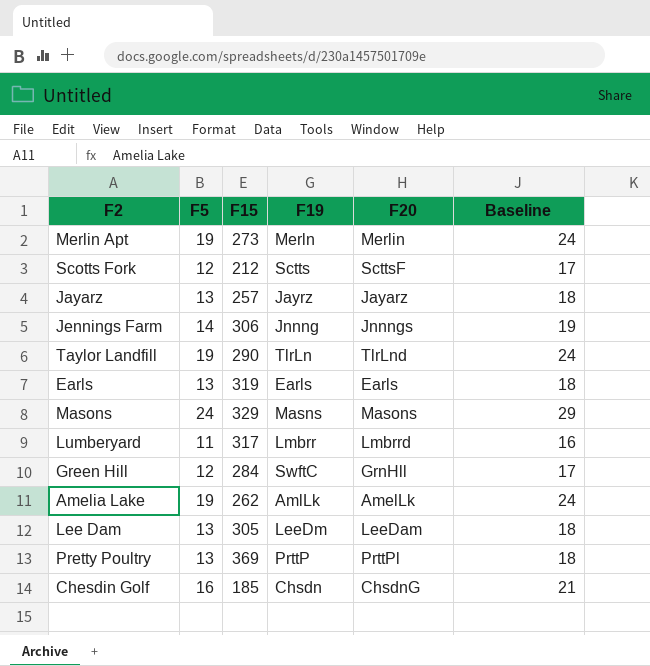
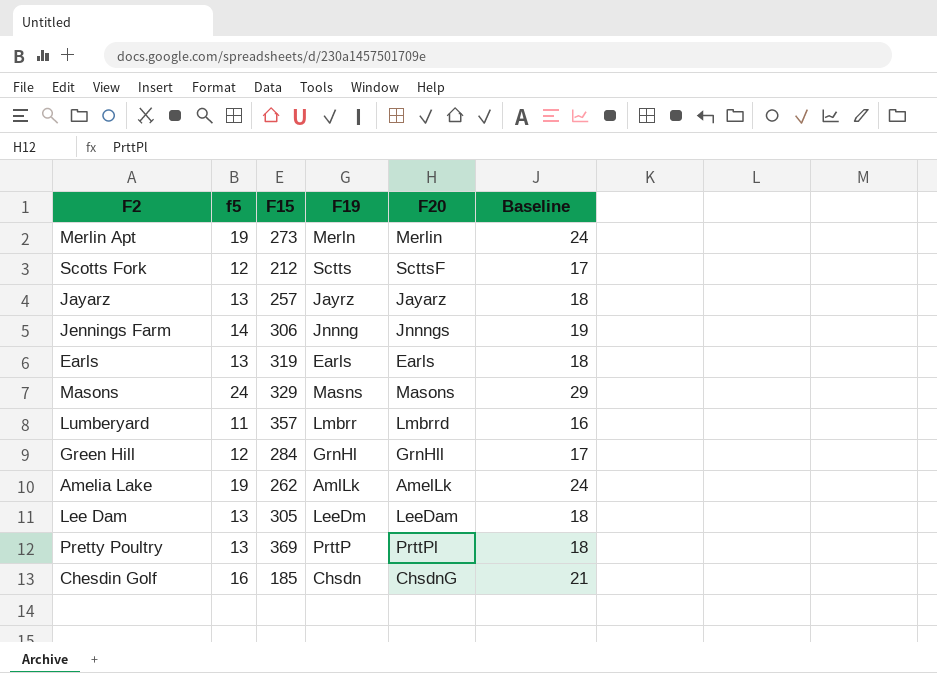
column name: F5 -> f5
row Taylor Landfill: 19 | 290 | TlrLn | TlrLnd | 24 -> none
Lumberyard | F15: 317 -> 357
Green Hill | F19: SwftC -> GrnHl

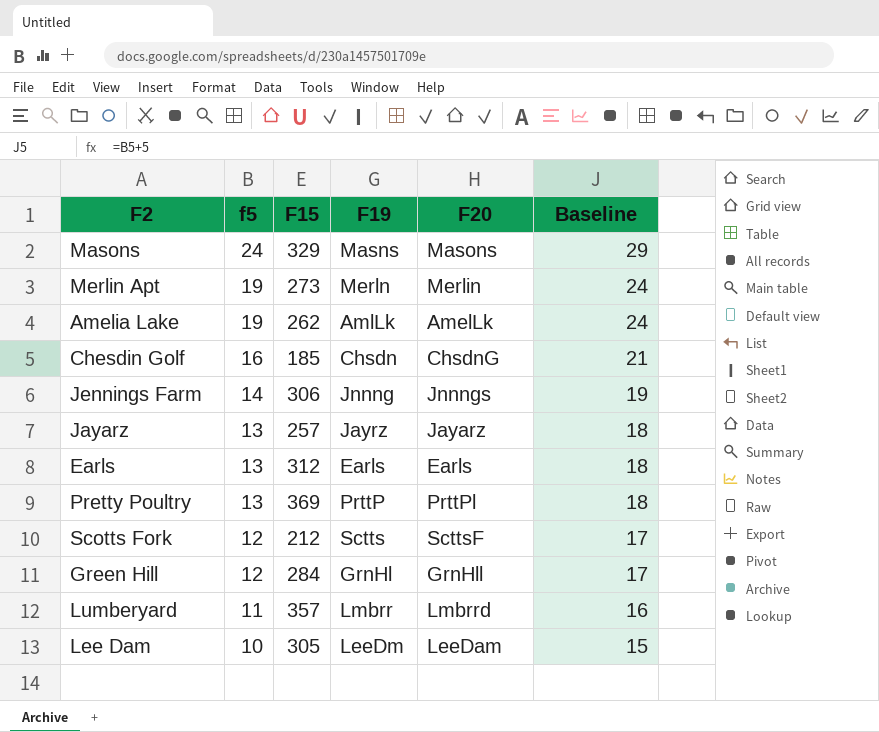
row order: none -> f5 descending
Earls | F15: 319 -> 312
Lee Dam | f5: 13 -> 10
Lee Dam | Baseline: 18 -> 15

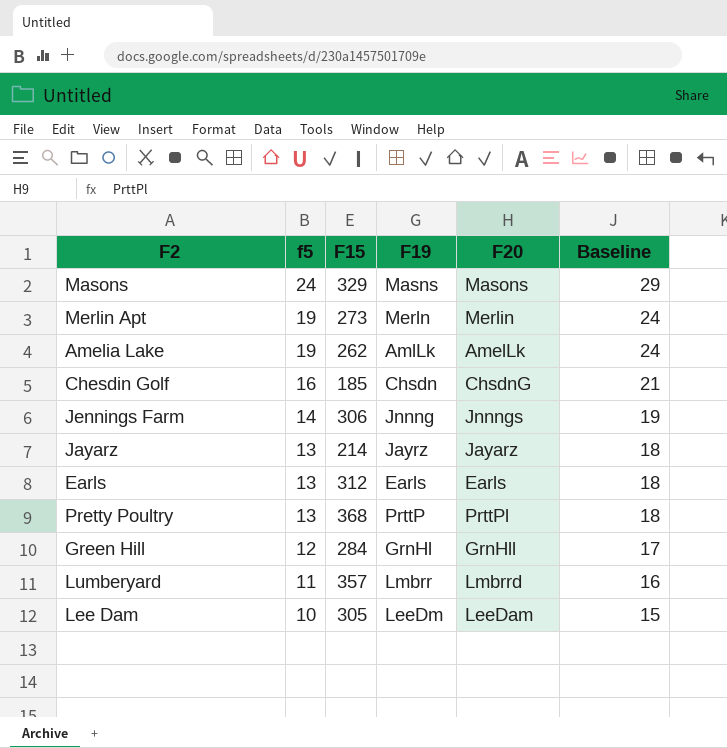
row Scotts Fork: 12 | 212 | Sctts | ScttsF | 17 -> none
Jayarz | F15: 257 -> 214
Pretty Poultry | F15: 369 -> 368

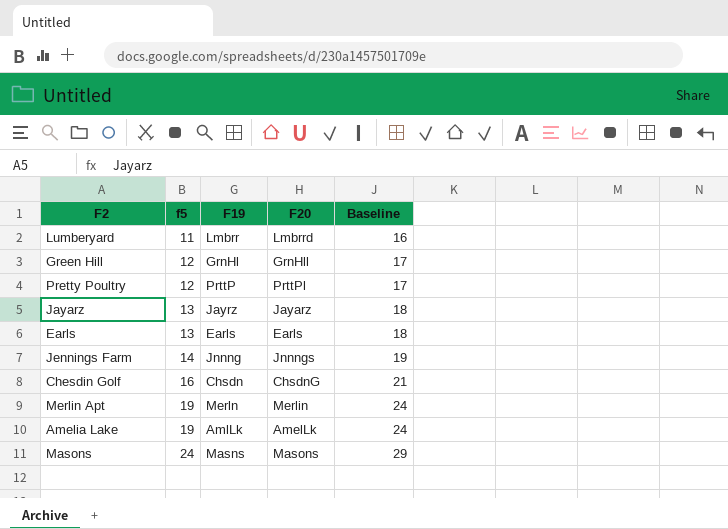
row order: f5 descending -> f5 ascending
column F15 | position: 3 -> none
row Lee Dam: 10 | 305 | LeeDm | LeeDam | 15 -> none
Pretty Poultry | f5: 13 -> 12
Pretty Poultry | Baseline: 18 -> 17

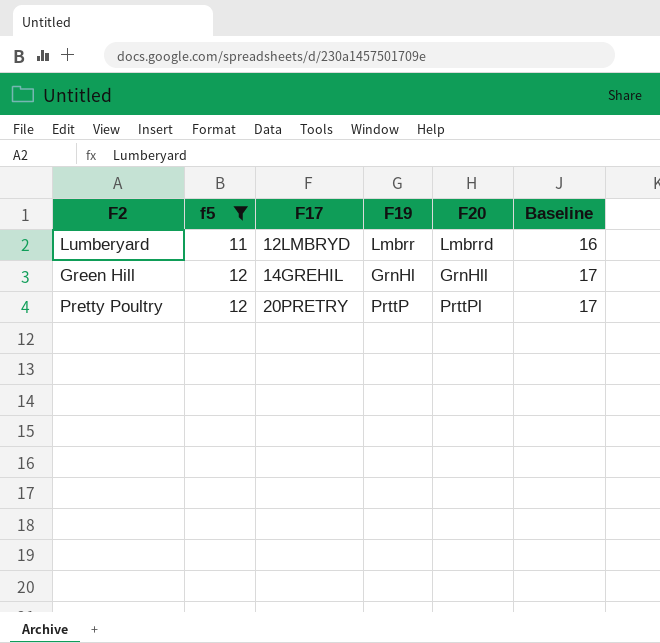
filter: none -> f5 <= 12
column F17 | position: none -> 3

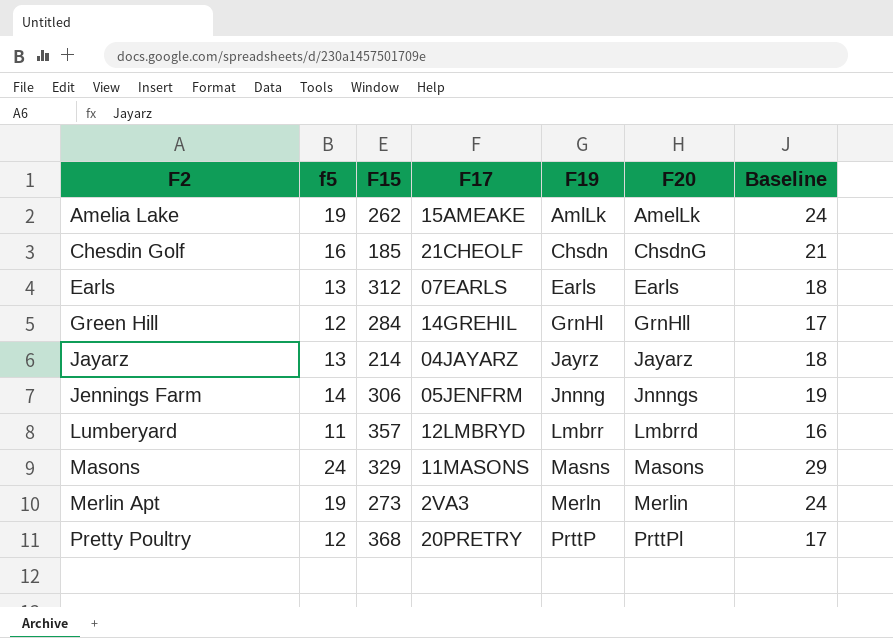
filter: f5 <= 12 -> none
row order: f5 ascending -> F2 ascending
column F15 | position: none -> 3

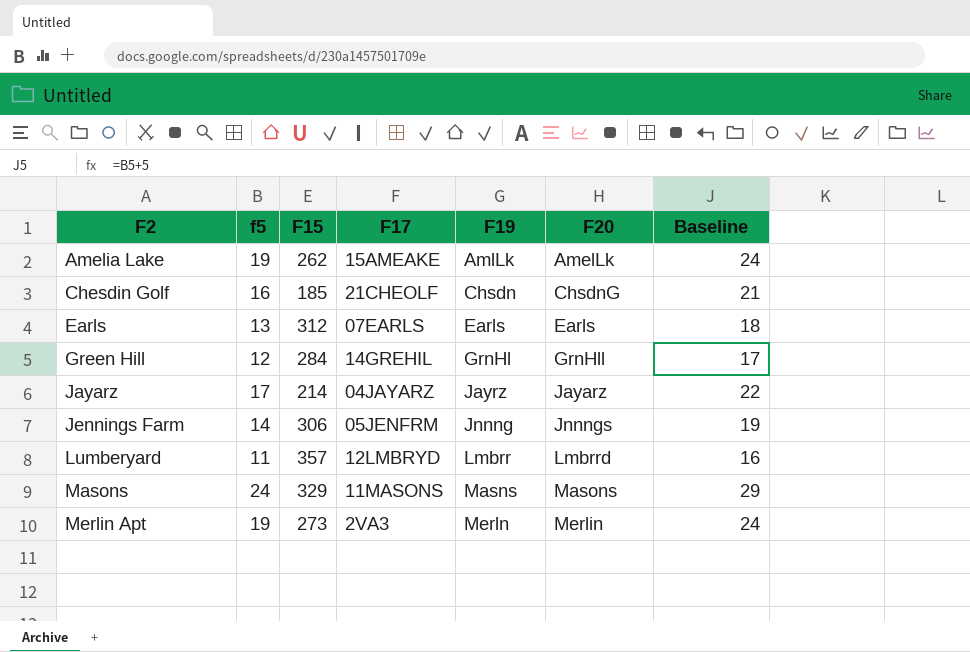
row Pretty Poultry: 12 | 368 | 20PRETRY | PrttP | PrttPl | 17 -> none
Jayarz | f5: 13 -> 17
Jayarz | Baseline: 18 -> 22

